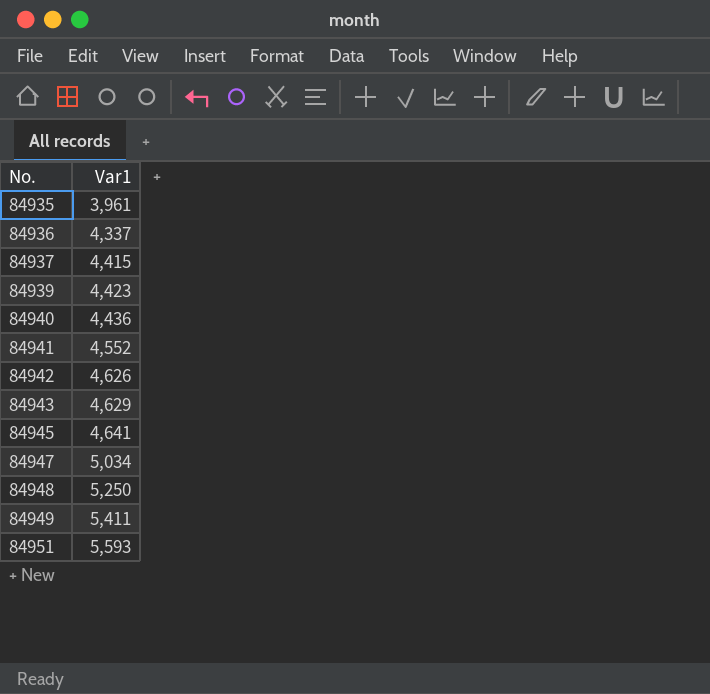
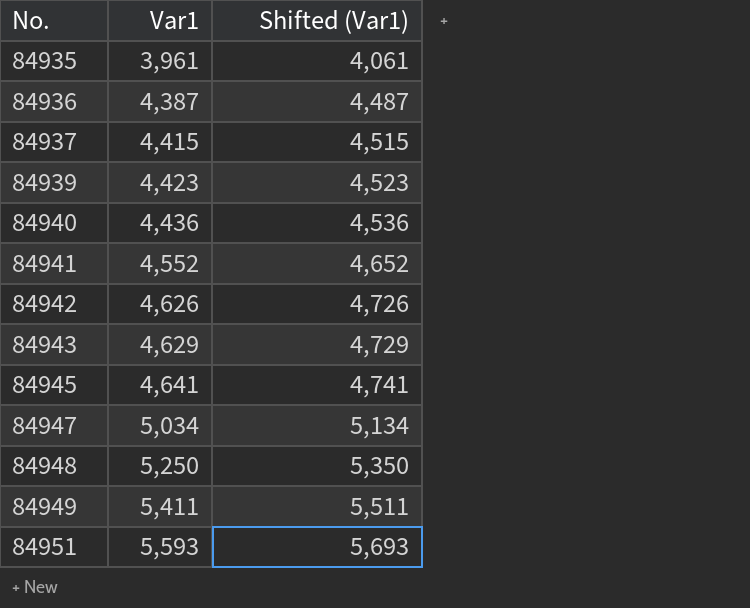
column Shifted (Var1) | formula: none -> [Var1] + 100
84936 | Var1: 4,337 -> 4,387

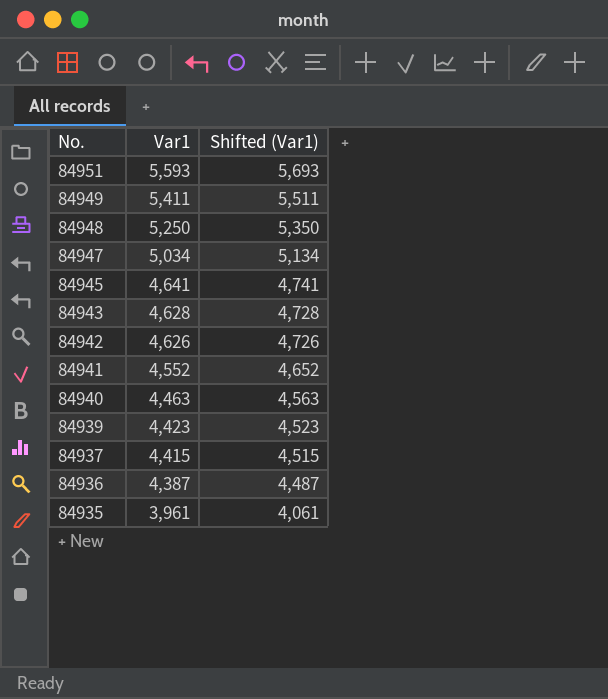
row order: No. ascending -> No. descending
84943 | Var1: 4,629 -> 4,628
84943 | Shifted (Var1): 4,729 -> 4,728
84940 | Var1: 4,436 -> 4,463
84940 | Shifted (Var1): 4,536 -> 4,563

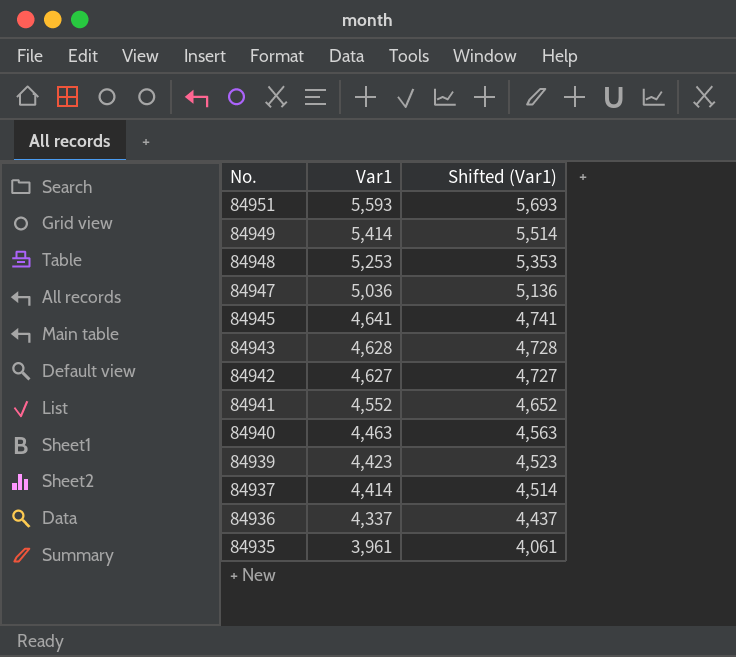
84949 | Var1: 5,411 -> 5,414
84949 | Shifted (Var1): 5,511 -> 5,514
84948 | Var1: 5,250 -> 5,253
84948 | Shifted (Var1): 5,350 -> 5,353
84947 | Var1: 5,034 -> 5,036
84947 | Shifted (Var1): 5,134 -> 5,136
84942 | Var1: 4,626 -> 4,627
84942 | Shifted (Var1): 4,726 -> 4,727
84937 | Var1: 4,415 -> 4,414
84937 | Shifted (Var1): 4,515 -> 4,514
84936 | Var1: 4,387 -> 4,337
84936 | Shifted (Var1): 4,487 -> 4,437

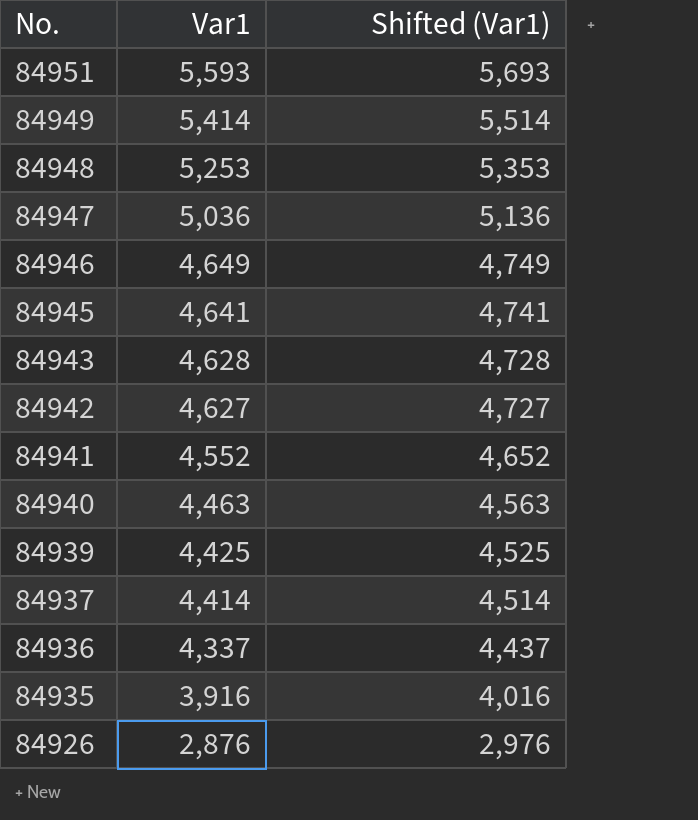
row 84946: none -> 4,649 | 4,749
84939 | Var1: 4,423 -> 4,425
84939 | Shifted (Var1): 4,523 -> 4,525
84935 | Var1: 3,961 -> 3,916
84935 | Shifted (Var1): 4,061 -> 4,016
row 84926: none -> 2,876 | 2,976

